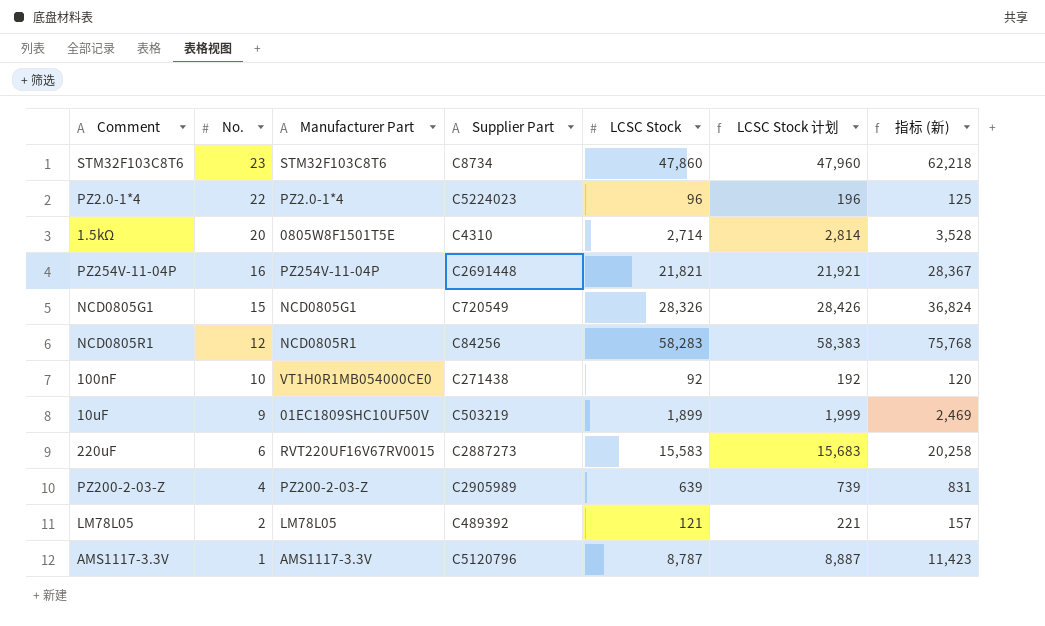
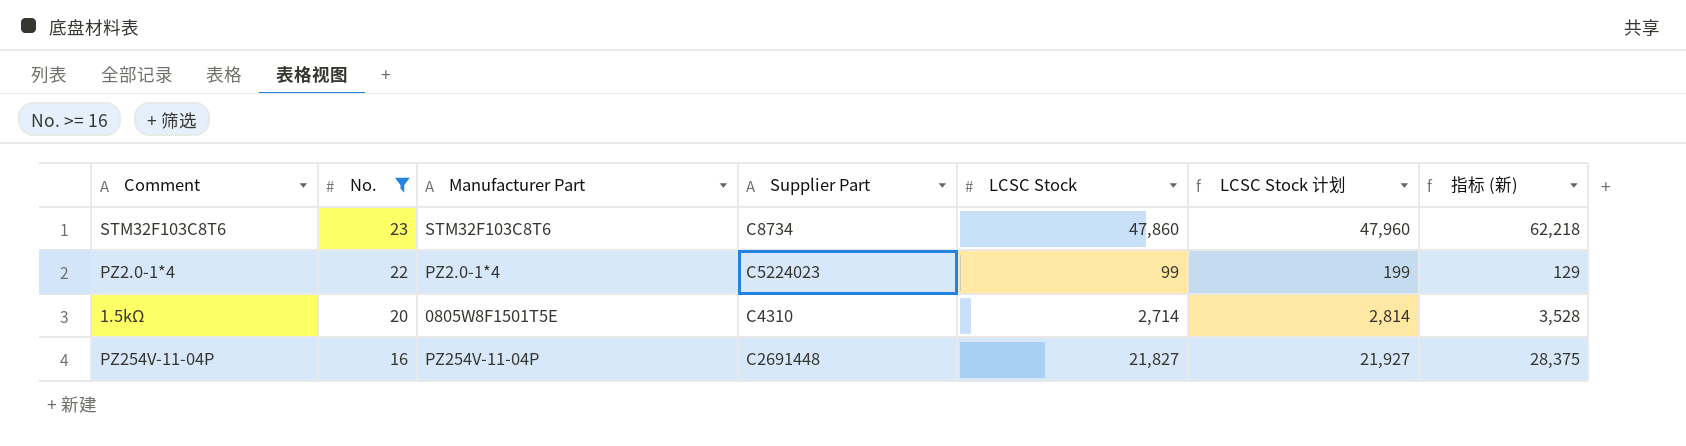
filter: none -> No. >= 16
PZ2.0-1*4 | LCSC Stock: 96 -> 99
PZ2.0-1*4 | LCSC Stock 计划: 196 -> 199
PZ2.0-1*4 | 指标 (新): 125 -> 129
PZ254V-11-04P | LCSC Stock: 21,821 -> 21,827
PZ254V-11-04P | LCSC Stock 计划: 21,921 -> 21,927
PZ254V-11-04P | 指标 (新): 28,367 -> 28,375

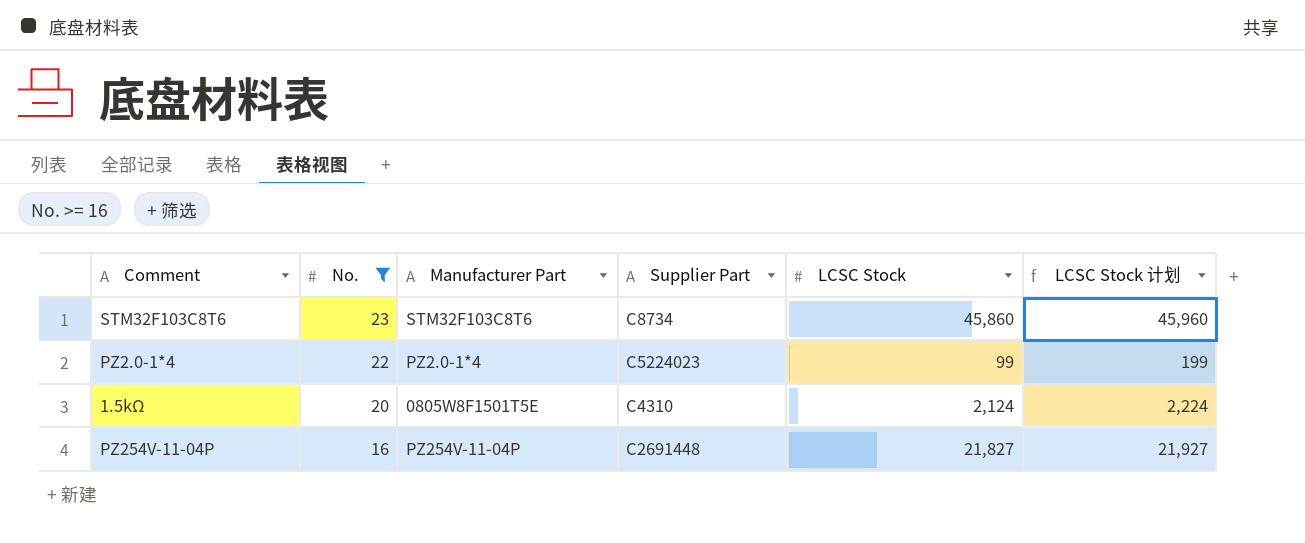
column 指标 (新) | formula: [LCSC Stock] * 1.3 -> none
STM32F103C8T6 | LCSC Stock: 47,860 -> 45,860
STM32F103C8T6 | LCSC Stock 计划: 47,960 -> 45,960
1.5kΩ | LCSC Stock: 2,714 -> 2,124
1.5kΩ | LCSC Stock 计划: 2,814 -> 2,224

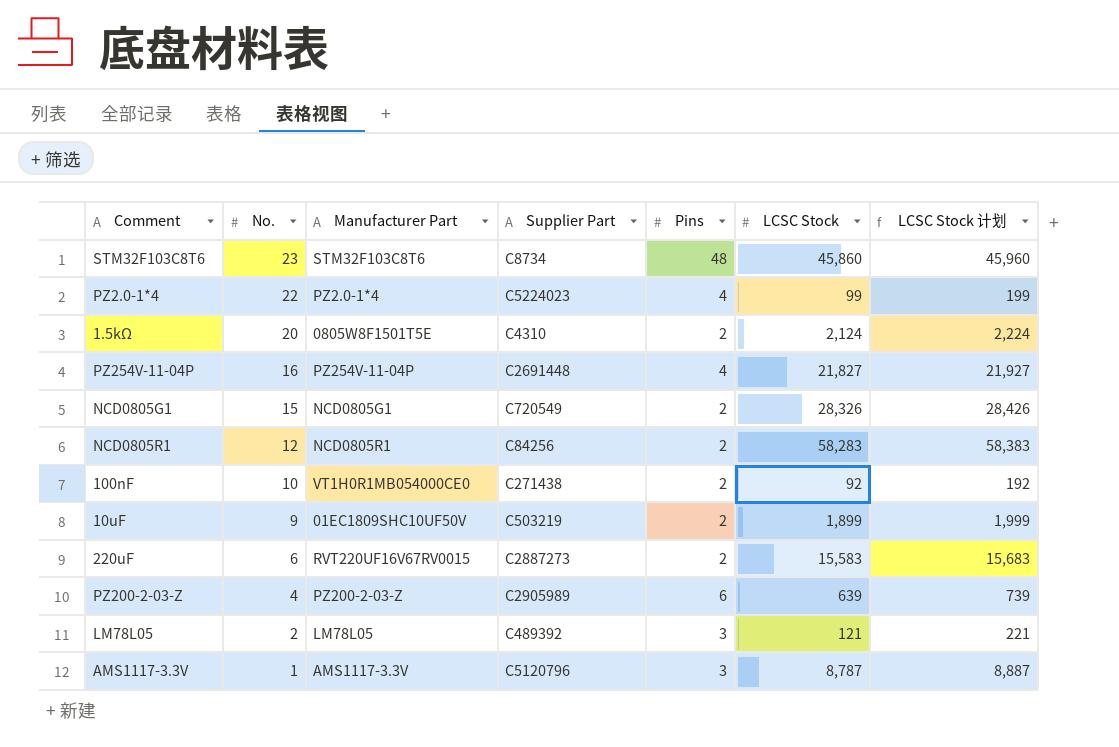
filter: No. >= 16 -> none
column Pins | position: none -> 5

